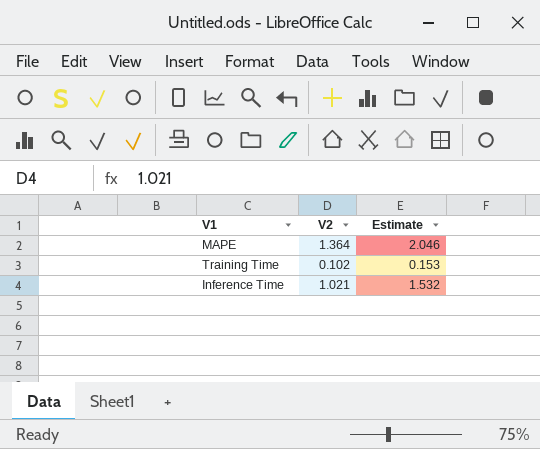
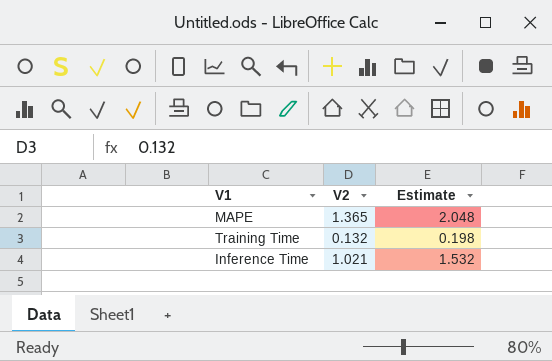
MAPE | V2: 1.364 -> 1.365
MAPE | Estimate: 2.046 -> 2.048
Training Time | V2: 0.102 -> 0.132
Training Time | Estimate: 0.153 -> 0.198

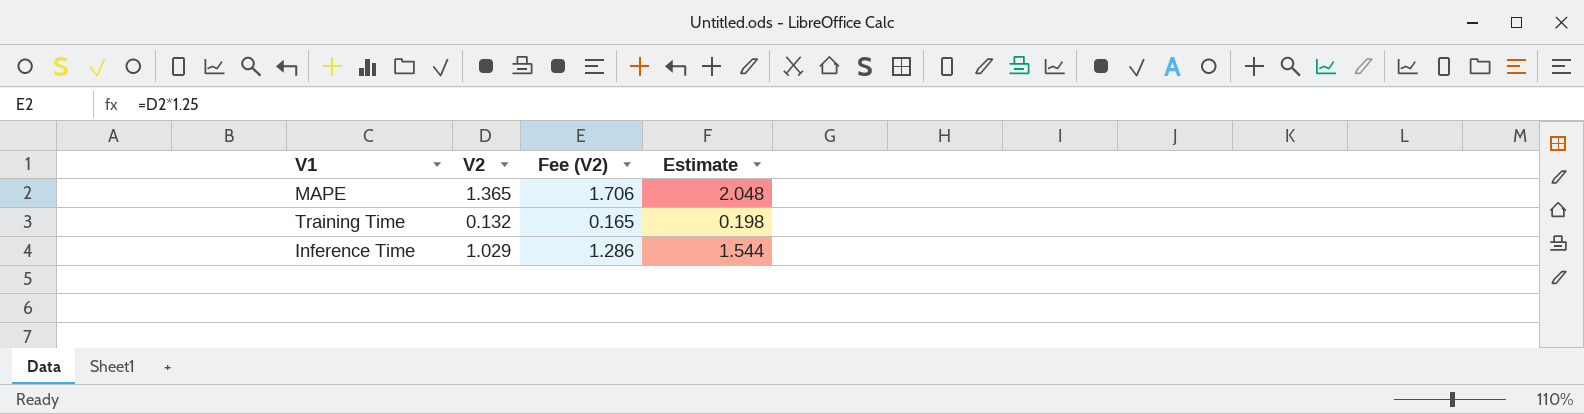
column Fee (V2) | formula: none -> [V2] * 1.25
Inference Time | V2: 1.021 -> 1.029
Inference Time | Estimate: 1.532 -> 1.544

